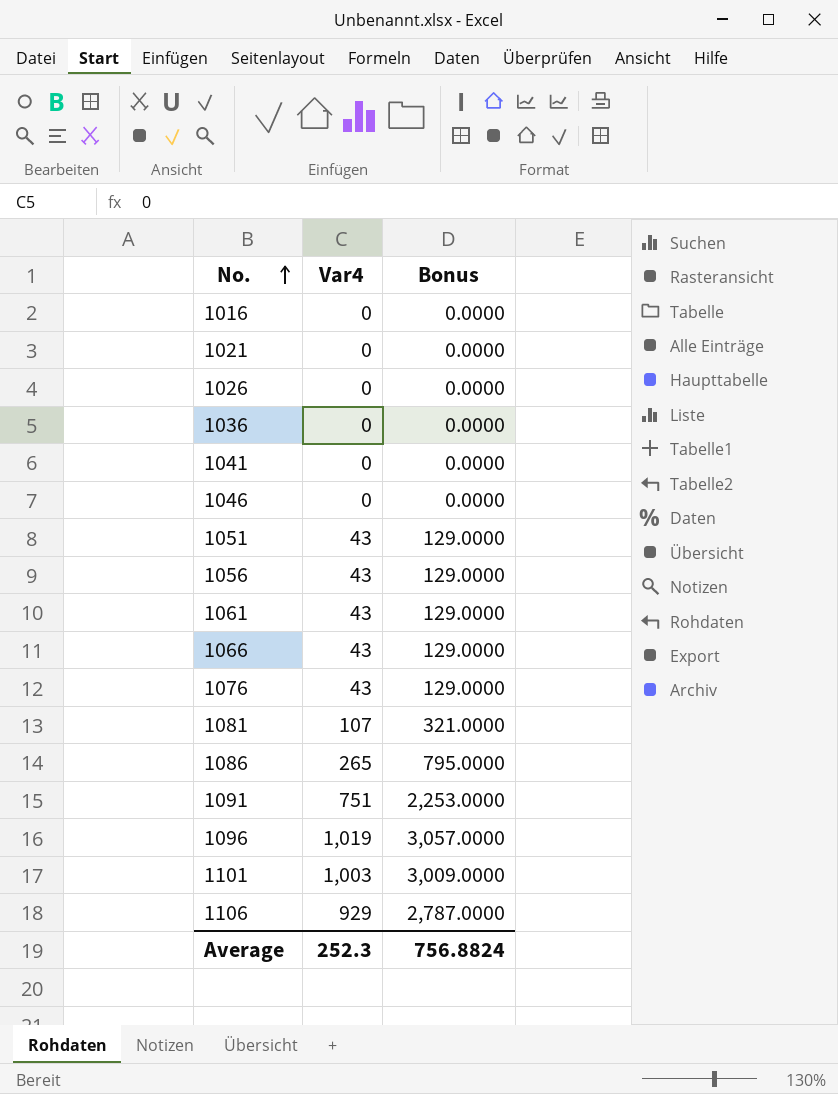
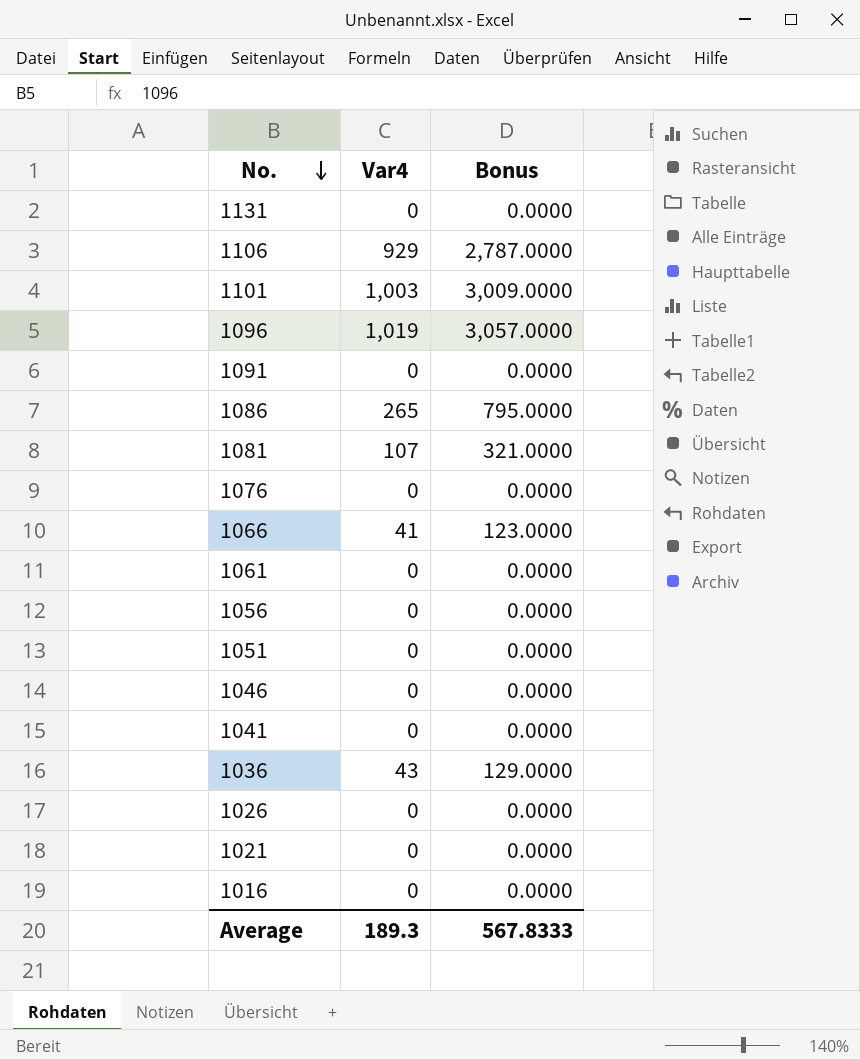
row order: No. ascending -> No. descending
row 1131: none -> 0 | 0.0000
1091 | Var4: 751 -> 0
1091 | Bonus: 2,253.0000 -> 0.0000
1076 | Var4: 43 -> 0
1076 | Bonus: 129.0000 -> 0.0000
1066 | Var4: 43 -> 41
1066 | Bonus: 129.0000 -> 123.0000
1061 | Var4: 43 -> 0
1061 | Bonus: 129.0000 -> 0.0000
1056 | Var4: 43 -> 0
1056 | Bonus: 129.0000 -> 0.0000
1051 | Var4: 43 -> 0
1051 | Bonus: 129.0000 -> 0.0000
1036 | Var4: 0 -> 43
1036 | Bonus: 0.0000 -> 129.0000
Average | Var4: 252.3 -> 189.3
Average | Bonus: 756.8824 -> 567.8333

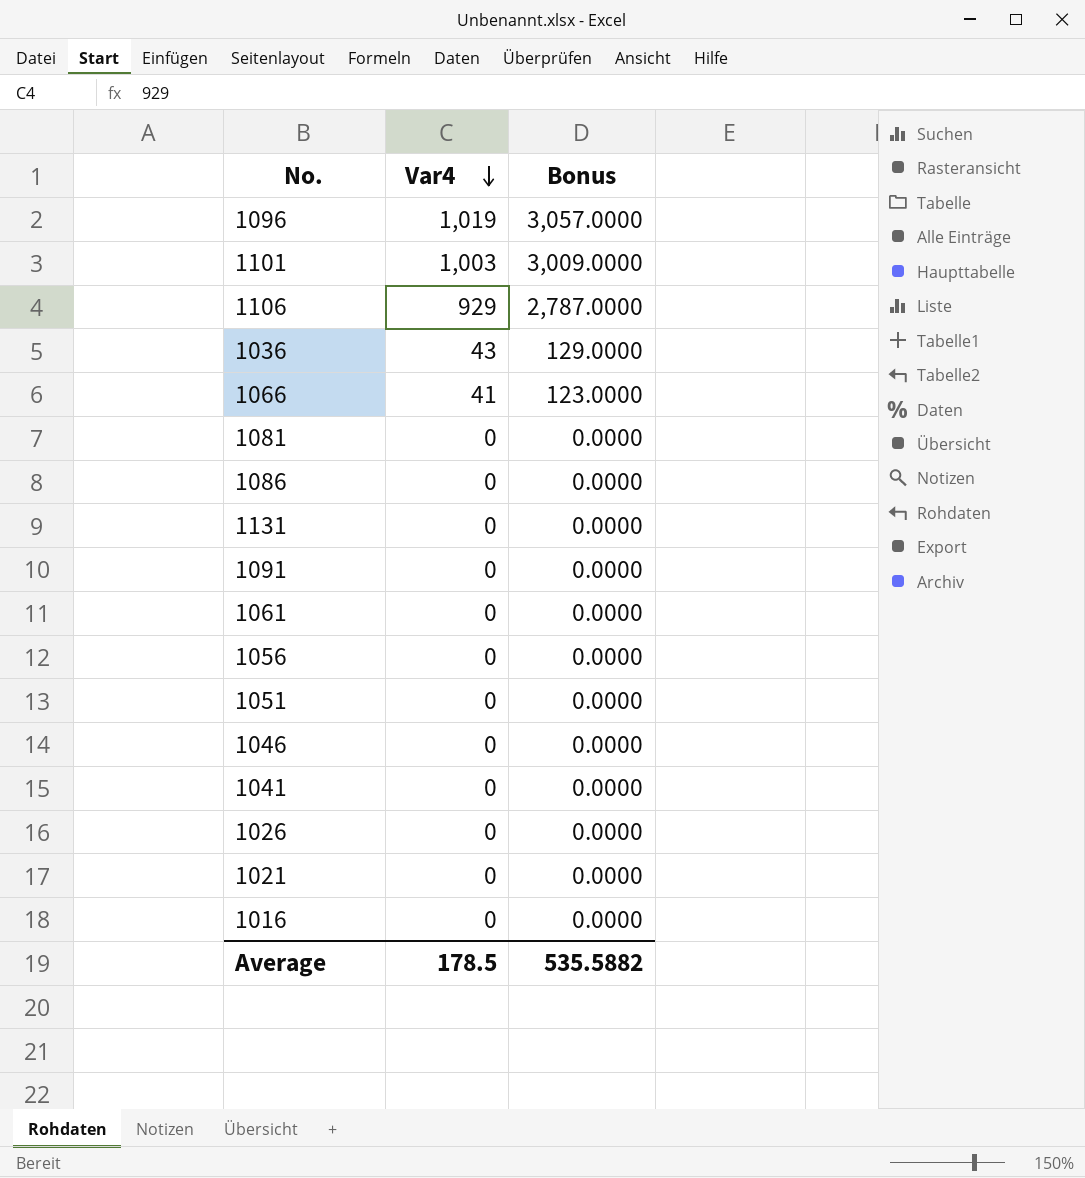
row order: No. descending -> Var4 descending
row 1076: 0 | 0.0000 -> none
1081 | Var4: 107 -> 0
1081 | Bonus: 321.0000 -> 0.0000
1086 | Var4: 265 -> 0
1086 | Bonus: 795.0000 -> 0.0000
Average | Var4: 189.3 -> 178.5
Average | Bonus: 567.8333 -> 535.5882

